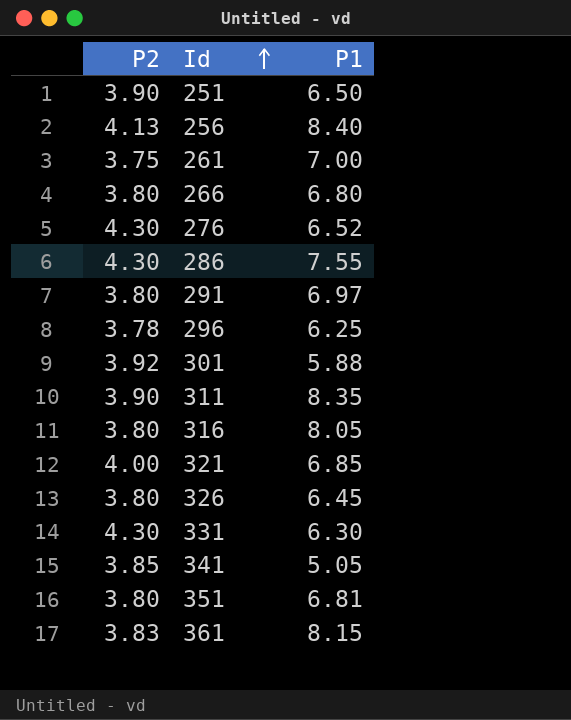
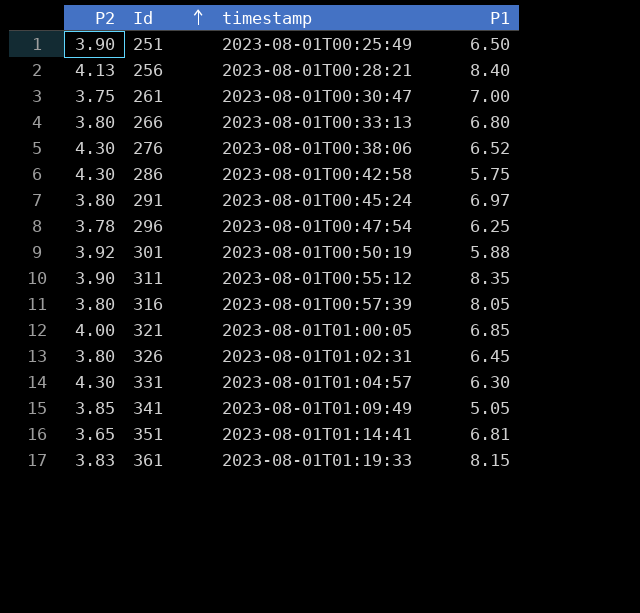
column timestamp | position: none -> 3
286 | P1: 7.55 -> 5.75
351 | P2: 3.80 -> 3.65

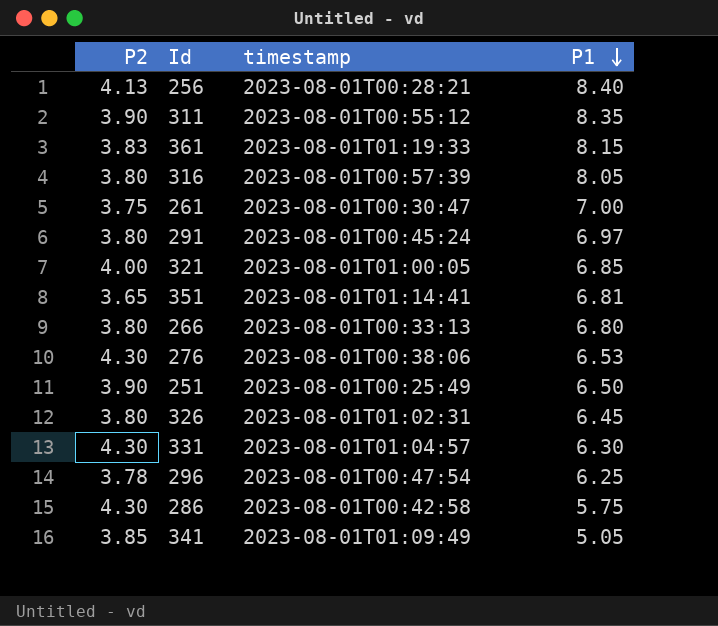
row order: Id ascending -> P1 descending
row 301: 3.92 | 2023-08-01T00:50:19 | 5.88 -> none
276 | P1: 6.52 -> 6.53

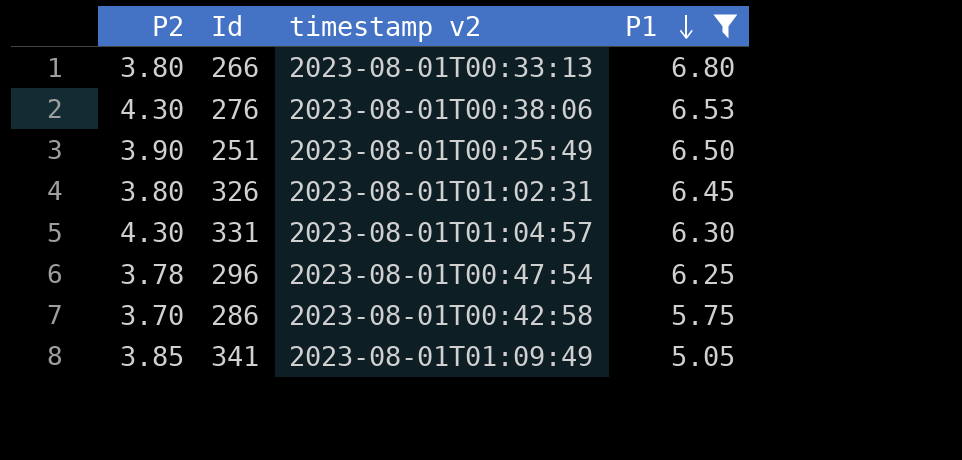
filter: none -> P1 <= 6.80
column name: timestamp -> timestamp v2
286 | P2: 4.30 -> 3.70

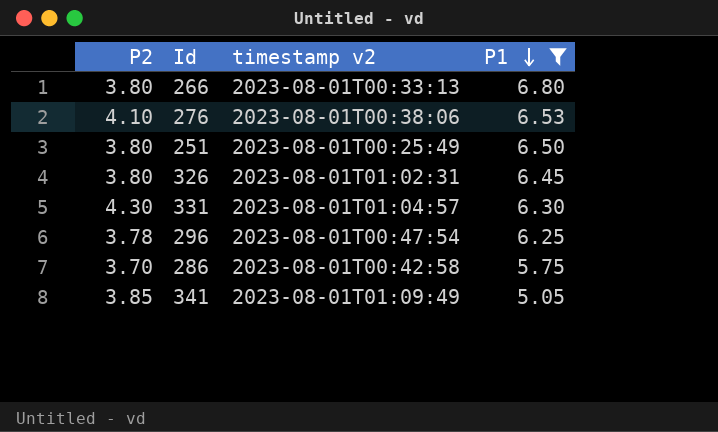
276 | P2: 4.30 -> 4.10
251 | P2: 3.90 -> 3.80

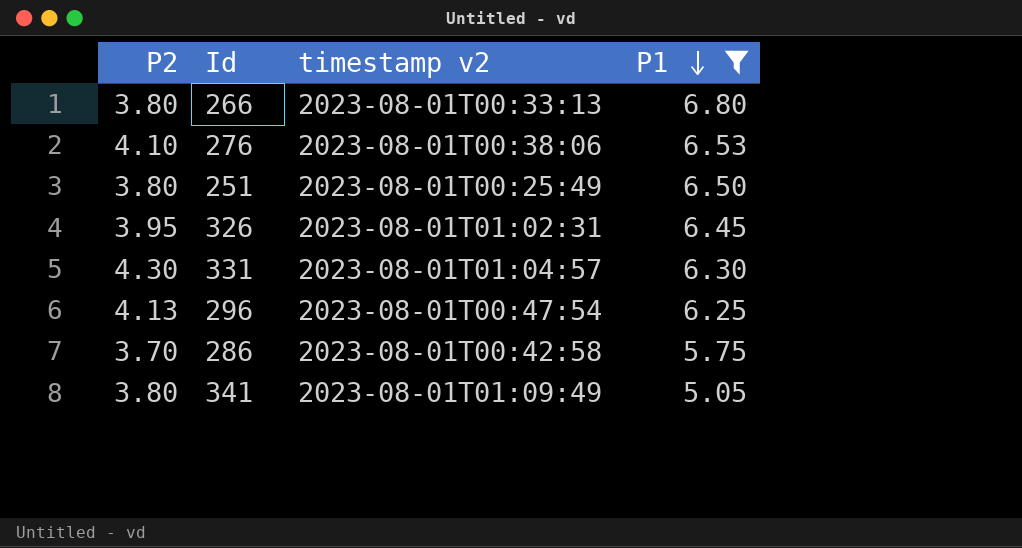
326 | P2: 3.80 -> 3.95
296 | P2: 3.78 -> 4.13
341 | P2: 3.85 -> 3.80

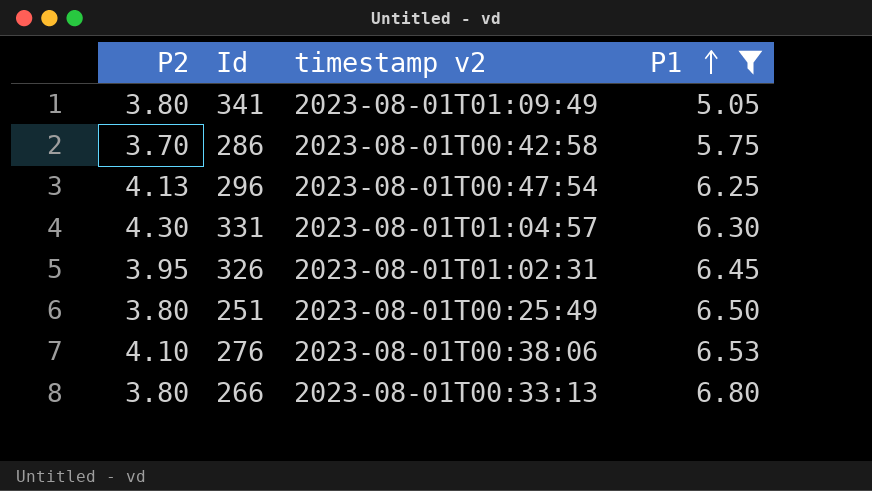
row order: P1 descending -> P1 ascending

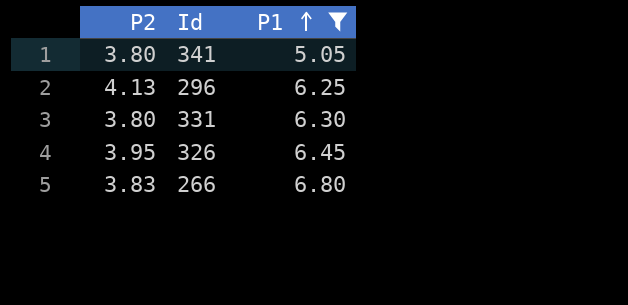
column timestamp v2 | position: 3 -> none
row 286: 3.70 | 2023-08-01T00:42:58 | 5.75 -> none
row 251: 3.80 | 2023-08-01T00:25:49 | 6.50 -> none
row 276: 4.10 | 2023-08-01T00:38:06 | 6.53 -> none
331 | P2: 4.30 -> 3.80
266 | P2: 3.80 -> 3.83

